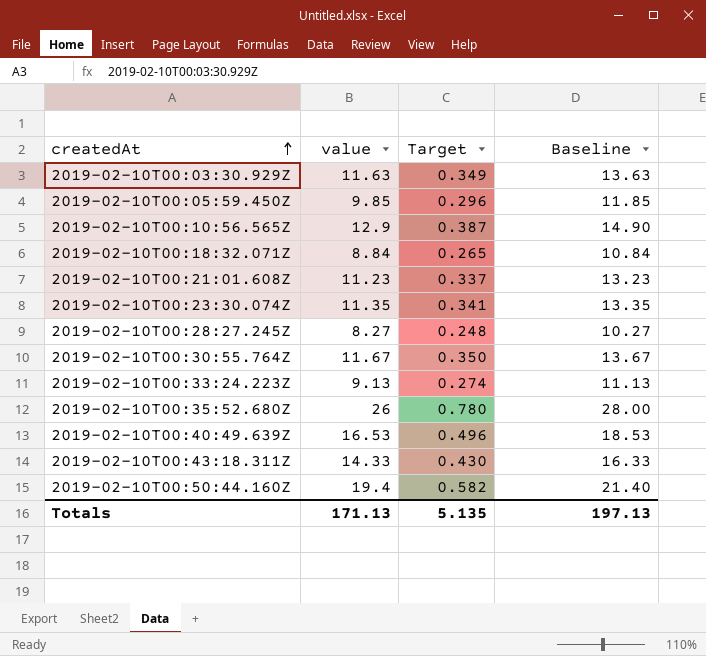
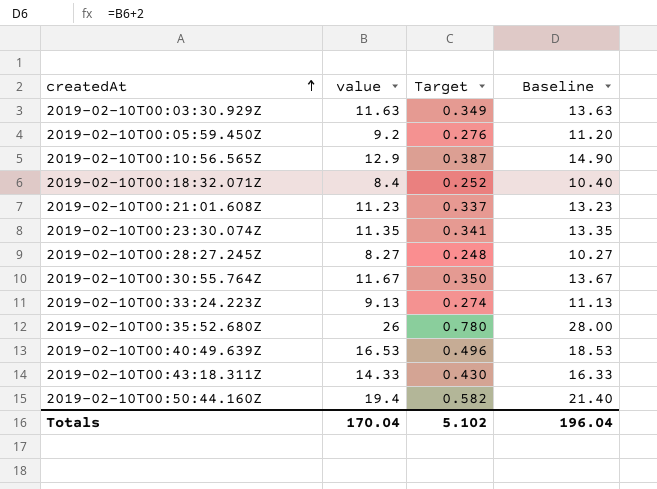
2019-02-10T00:05:59.450Z | value: 9.85 -> 9.2
2019-02-10T00:05:59.450Z | Target: 0.296 -> 0.276
2019-02-10T00:05:59.450Z | Baseline: 11.85 -> 11.20
2019-02-10T00:18:32.071Z | value: 8.84 -> 8.4
2019-02-10T00:18:32.071Z | Target: 0.265 -> 0.252
2019-02-10T00:18:32.071Z | Baseline: 10.84 -> 10.40
Totals | value: 171.13 -> 170.04
Totals | Target: 5.135 -> 5.102
Totals | Baseline: 197.13 -> 196.04

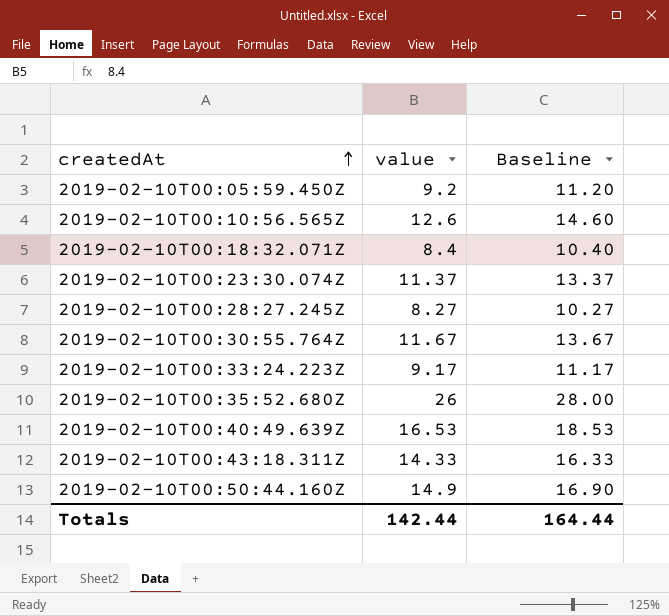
column Target | formula: [value] * 0.03 -> none
row 2019-02-10T00:03:30.929Z: 11.63 | 0.349 | 13.63 -> none
row 2019-02-10T00:21:01.608Z: 11.23 | 0.337 | 13.23 -> none
2019-02-10T00:10:56.565Z | value: 12.9 -> 12.6
2019-02-10T00:10:56.565Z | Baseline: 14.90 -> 14.60
2019-02-10T00:23:30.074Z | value: 11.35 -> 11.37
2019-02-10T00:23:30.074Z | Baseline: 13.35 -> 13.37
2019-02-10T00:33:24.223Z | value: 9.13 -> 9.17
2019-02-10T00:33:24.223Z | Baseline: 11.13 -> 11.17
2019-02-10T00:50:44.160Z | value: 19.4 -> 14.9
2019-02-10T00:50:44.160Z | Baseline: 21.40 -> 16.90
Totals | value: 170.04 -> 142.44
Totals | Baseline: 196.04 -> 164.44

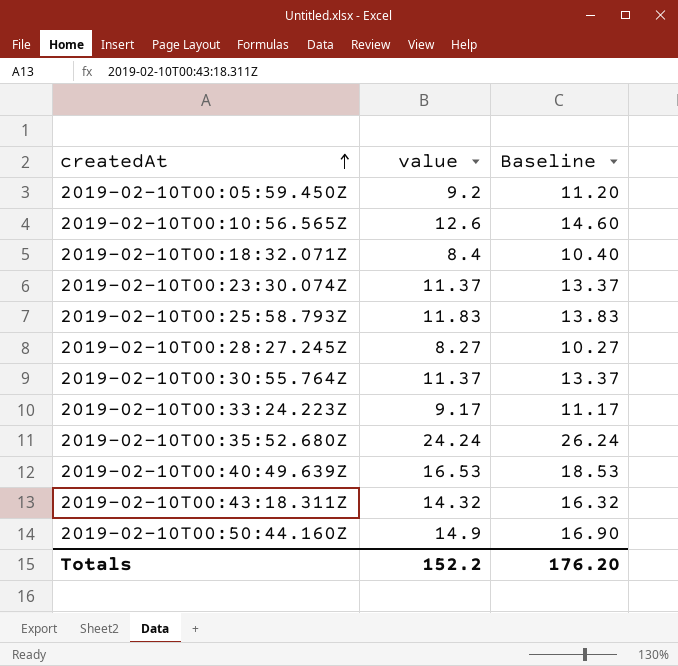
row 2019-02-10T00:25:58.793Z: none -> 11.83 | 13.83
2019-02-10T00:30:55.764Z | value: 11.67 -> 11.37
2019-02-10T00:30:55.764Z | Baseline: 13.67 -> 13.37
2019-02-10T00:35:52.680Z | value: 26 -> 24.24
2019-02-10T00:35:52.680Z | Baseline: 28.00 -> 26.24
2019-02-10T00:43:18.311Z | value: 14.33 -> 14.32
2019-02-10T00:43:18.311Z | Baseline: 16.33 -> 16.32
Totals | value: 142.44 -> 152.2
Totals | Baseline: 164.44 -> 176.20

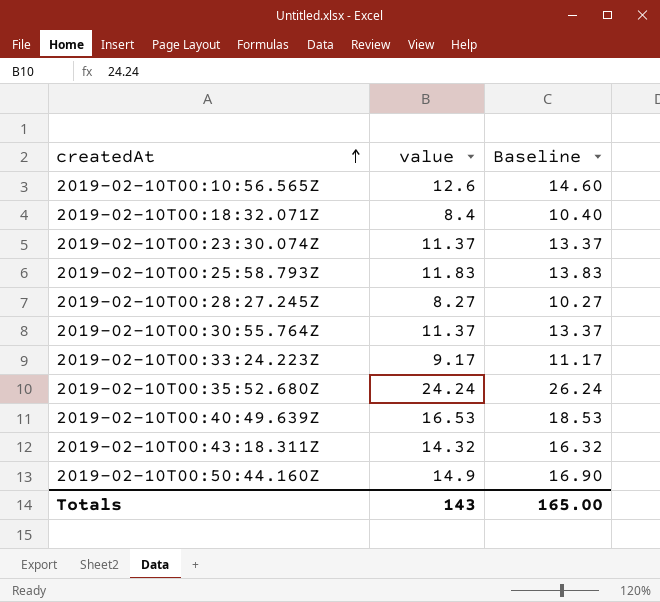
row 2019-02-10T00:05:59.450Z: 9.2 | 11.20 -> none
Totals | value: 152.2 -> 143
Totals | Baseline: 176.20 -> 165.00

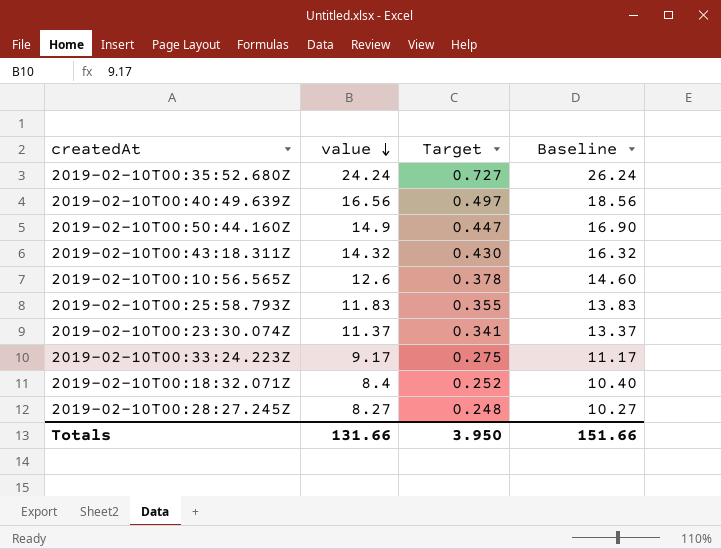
row order: createdAt ascending -> value descending
column Target | formula: none -> [value] * 0.03
row 2019-02-10T00:30:55.764Z: 11.37 | 13.37 -> none
2019-02-10T00:40:49.639Z | value: 16.53 -> 16.56
2019-02-10T00:40:49.639Z | Baseline: 18.53 -> 18.56
Totals | value: 143 -> 131.66
Totals | Baseline: 165.00 -> 151.66

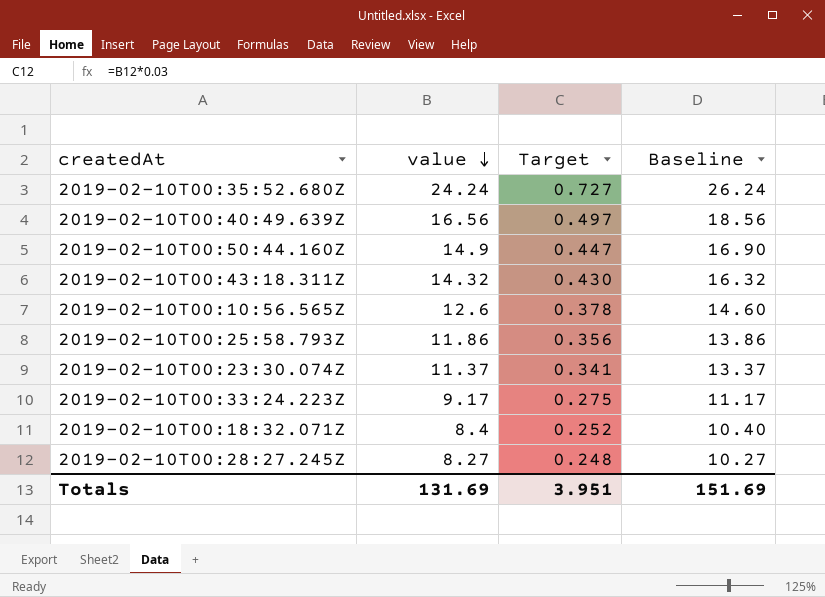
2019-02-10T00:25:58.793Z | value: 11.83 -> 11.86
2019-02-10T00:25:58.793Z | Target: 0.355 -> 0.356
2019-02-10T00:25:58.793Z | Baseline: 13.83 -> 13.86
Totals | value: 131.66 -> 131.69
Totals | Target: 3.950 -> 3.951
Totals | Baseline: 151.66 -> 151.69

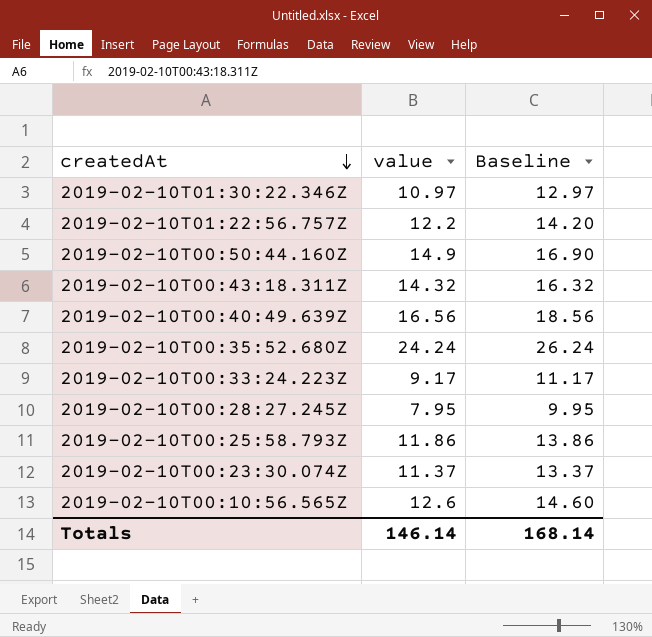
row order: value descending -> createdAt descending
column Target | formula: [value] * 0.03 -> none
row 2019-02-10T00:18:32.071Z: 8.4 | 0.252 | 10.40 -> none
row 2019-02-10T01:30:22.346Z: none -> 10.97 | 12.97
row 2019-02-10T01:22:56.757Z: none -> 12.2 | 14.20
2019-02-10T00:28:27.245Z | value: 8.27 -> 7.95
2019-02-10T00:28:27.245Z | Baseline: 10.27 -> 9.95
Totals | value: 131.69 -> 146.14
Totals | Baseline: 151.69 -> 168.14

